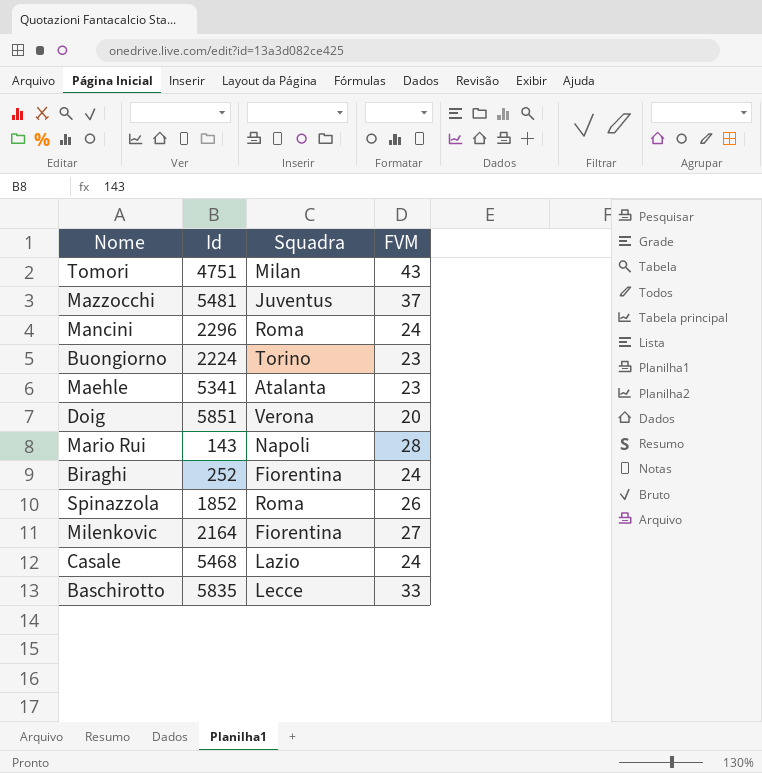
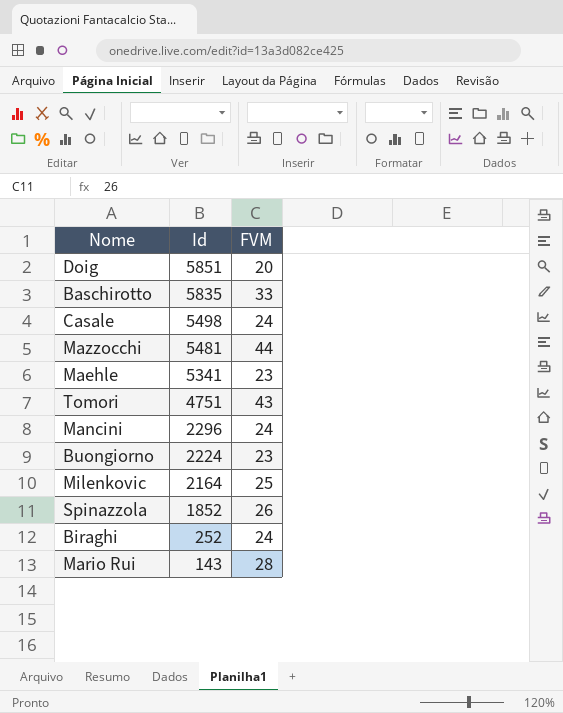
row order: none -> Id descending
column Squadra | position: 3 -> none
Casale | Id: 5468 -> 5498
Mazzocchi | FVM: 37 -> 44
Milenkovic | FVM: 27 -> 25

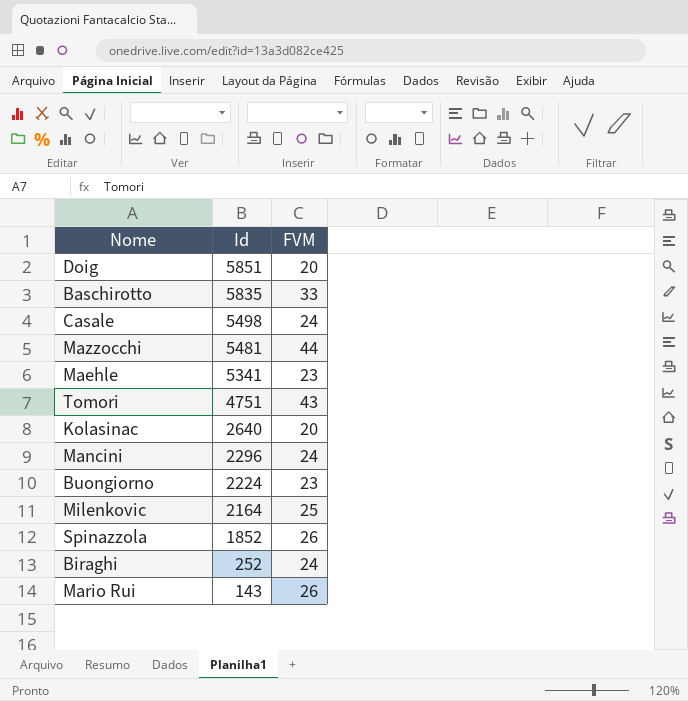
row Kolasinac: none -> 2640 | 20
Mario Rui | FVM: 28 -> 26

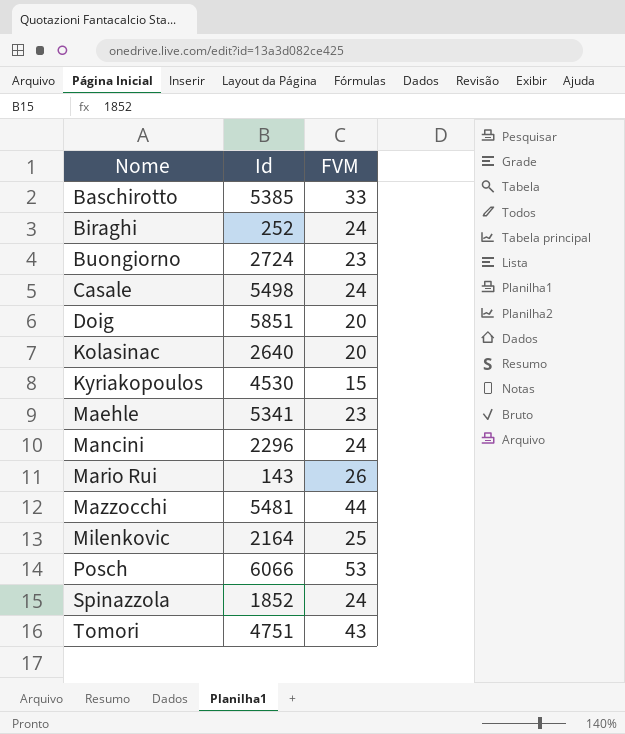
row order: Id descending -> Nome ascending
Baschirotto | Id: 5835 -> 5385
Buongiorno | Id: 2224 -> 2724
row Kyriakopoulos: none -> 4530 | 15
row Posch: none -> 6066 | 53
Spinazzola | FVM: 26 -> 24

